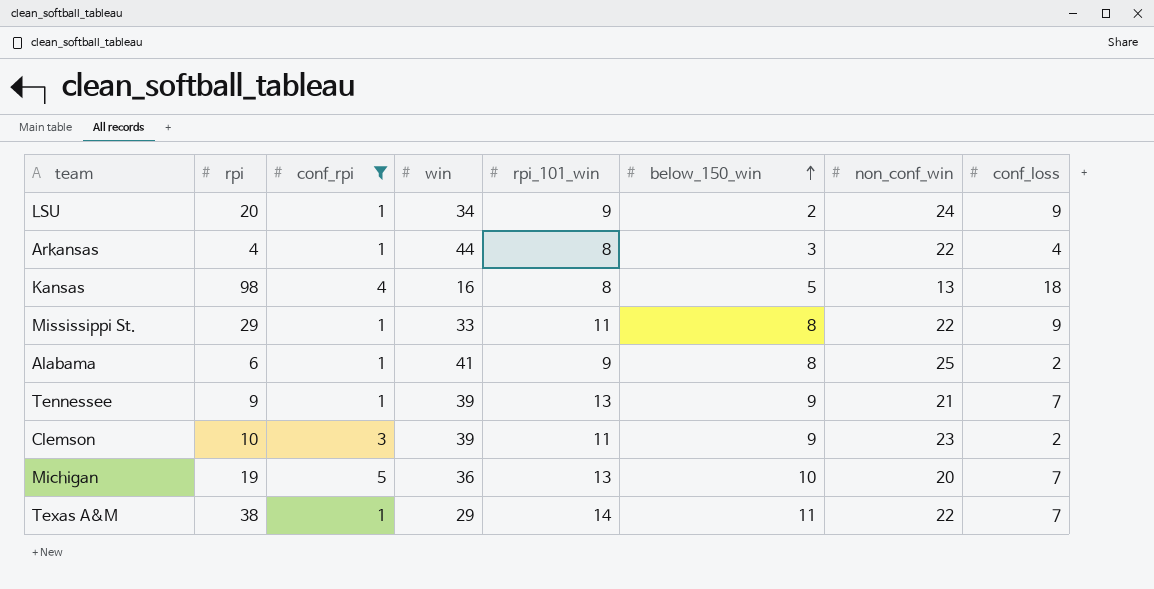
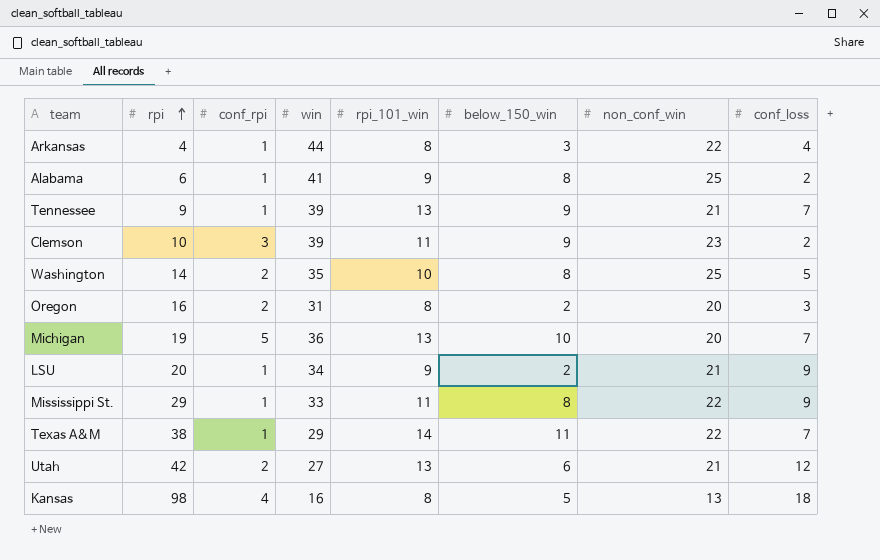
filter: conf_rpi != 2 -> none
row order: below_150_win ascending -> rpi ascending
LSU | non_conf_win: 24 -> 21

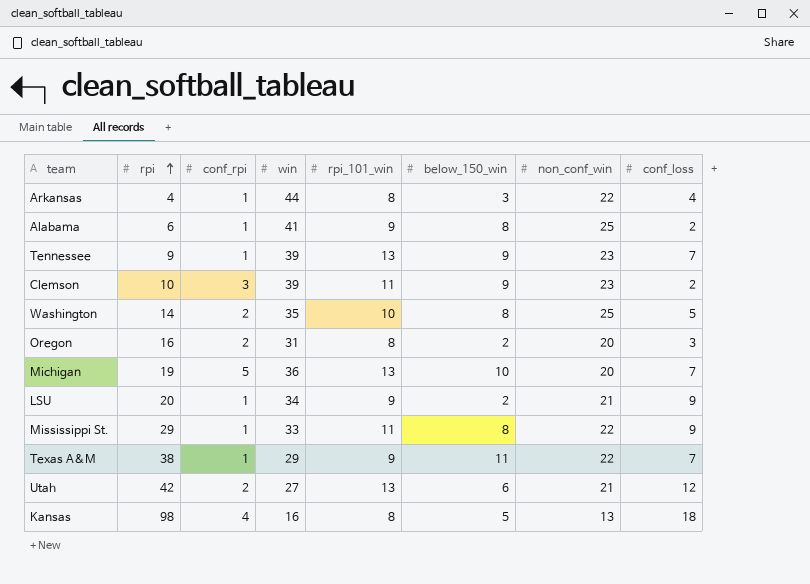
Tennessee | non_conf_win: 21 -> 23
Texas A&M | rpi_101_win: 14 -> 9

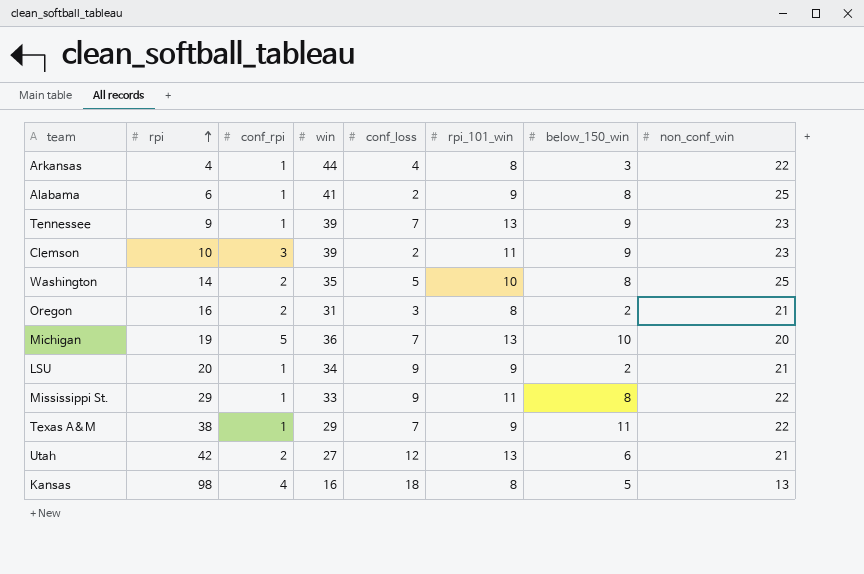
column conf_loss | position: 8 -> 5
Oregon | non_conf_win: 20 -> 21

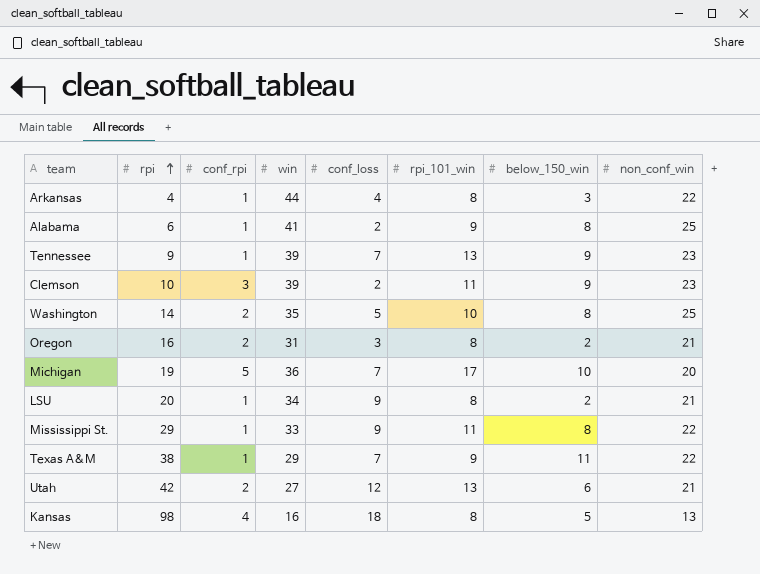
Michigan | rpi_101_win: 13 -> 17
LSU | rpi_101_win: 9 -> 8

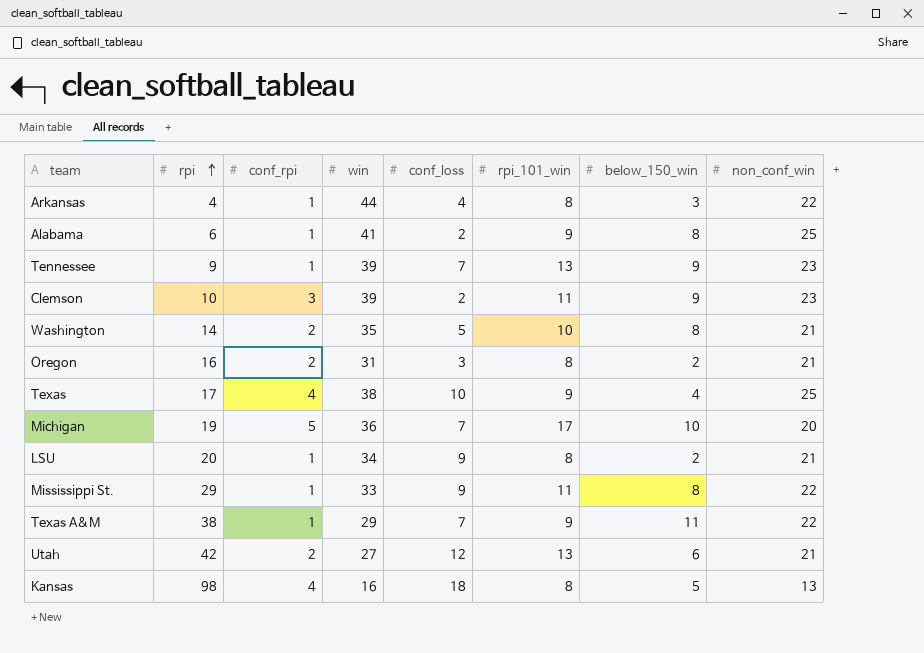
Washington | non_conf_win: 25 -> 21
row Texas: none -> 17 | 4 | 38 | 10 | 9 | 4 | 25

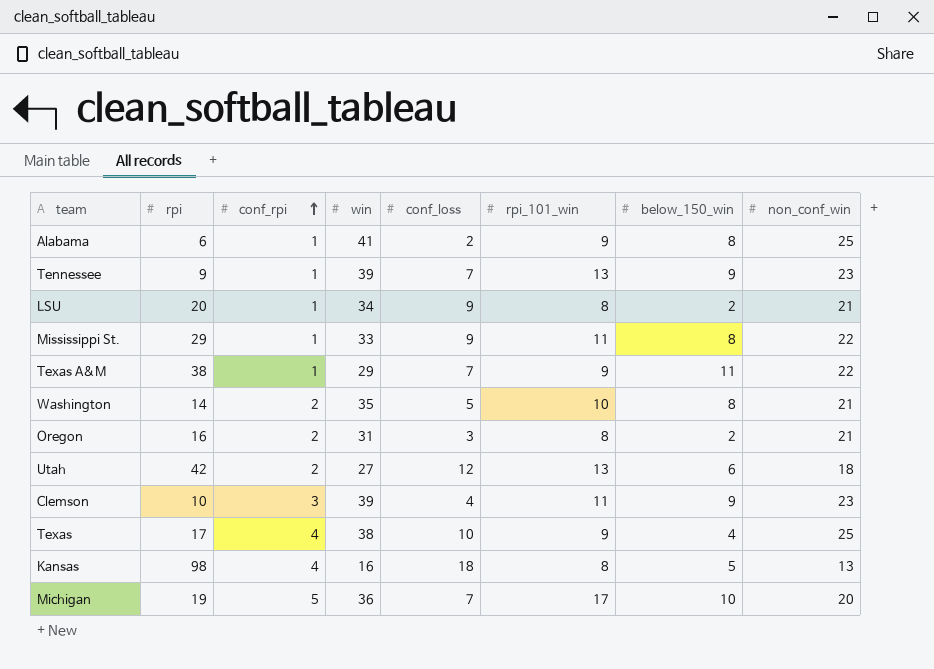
row order: rpi ascending -> conf_rpi ascending
row Arkansas: 4 | 1 | 44 | 4 | 8 | 3 | 22 -> none
Utah | non_conf_win: 21 -> 18
Clemson | conf_loss: 2 -> 4

